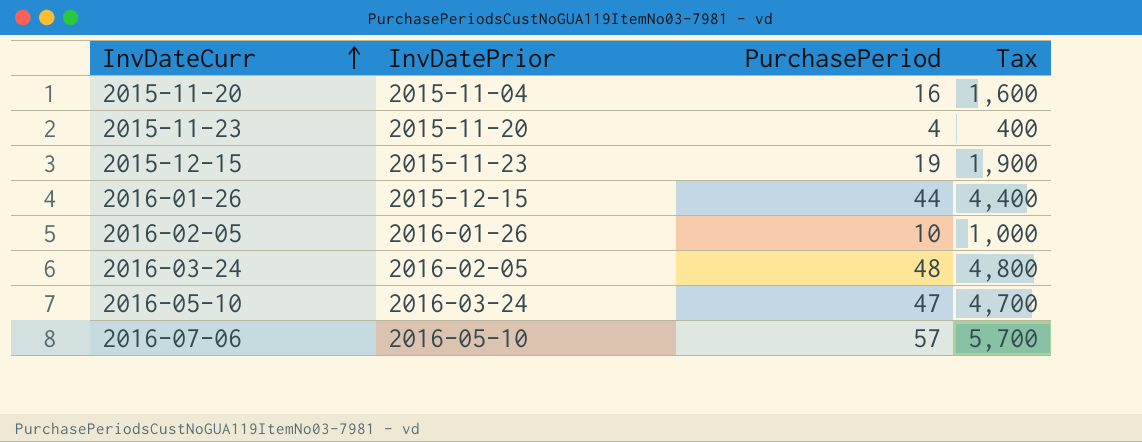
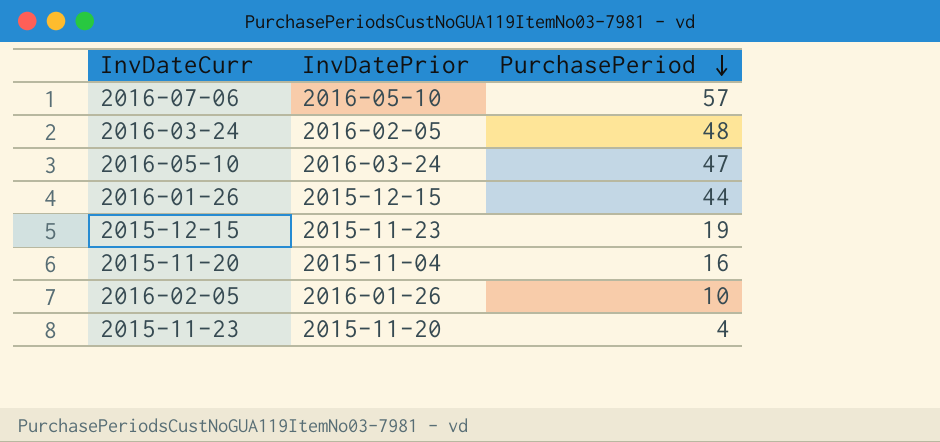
row order: InvDateCurr ascending -> PurchasePeriod descending
column Tax | formula: [PurchasePeriod] * 100 -> none

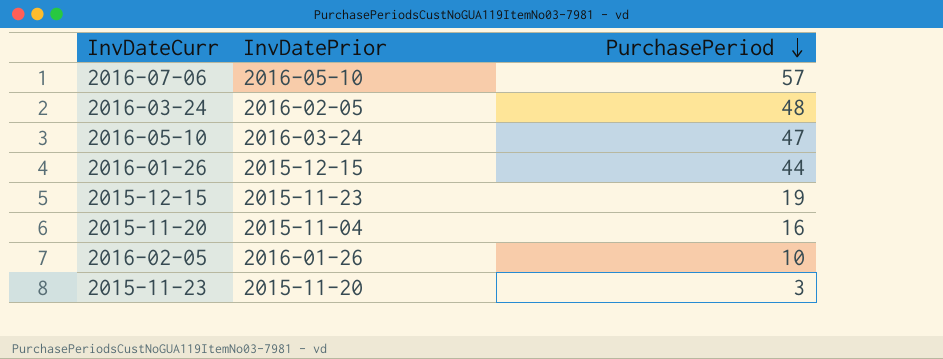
2015-11-23 | PurchasePeriod: 4 -> 3

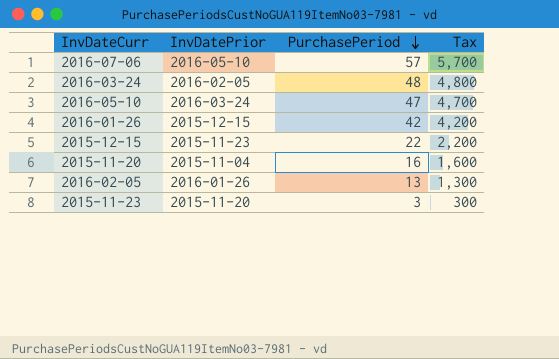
column Tax | formula: none -> [PurchasePeriod] * 100
2016-01-26 | PurchasePeriod: 44 -> 42
2015-12-15 | PurchasePeriod: 19 -> 22
2016-02-05 | PurchasePeriod: 10 -> 13

